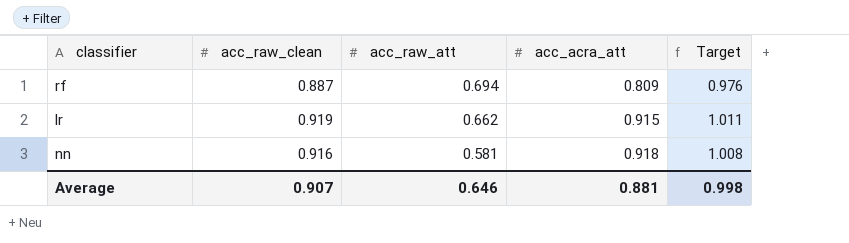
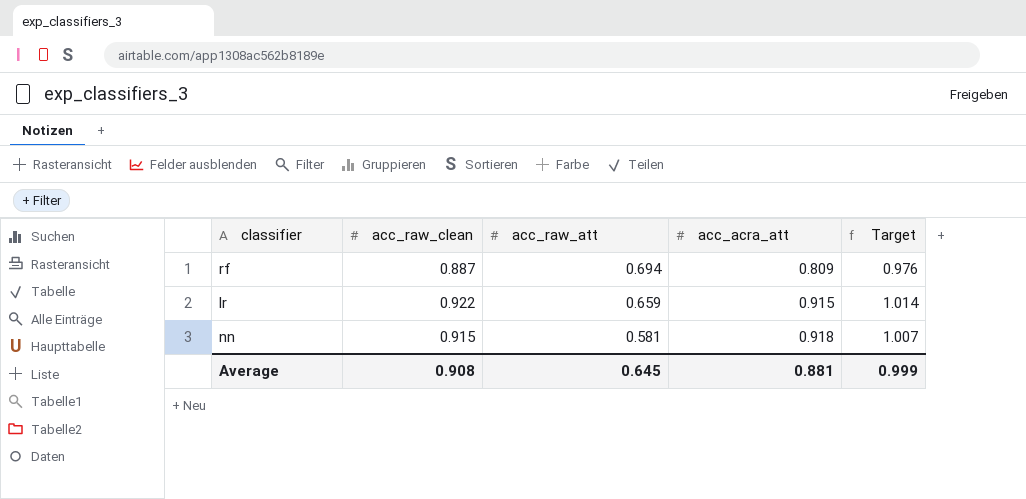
lr | acc_raw_clean: 0.919 -> 0.922
lr | acc_raw_att: 0.662 -> 0.659
lr | Target: 1.011 -> 1.014
nn | acc_raw_clean: 0.916 -> 0.915
nn | Target: 1.008 -> 1.007
Average | acc_raw_clean: 0.907 -> 0.908
Average | acc_raw_att: 0.646 -> 0.645
Average | Target: 0.998 -> 0.999

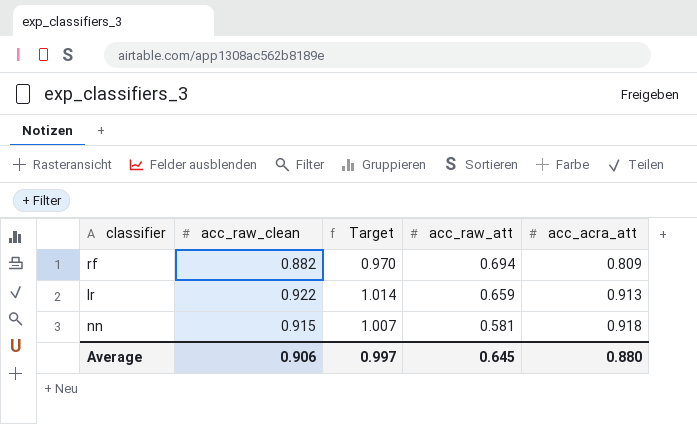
column Target | position: 5 -> 3
rf | acc_raw_clean: 0.887 -> 0.882
rf | Target: 0.976 -> 0.970
lr | acc_acra_att: 0.915 -> 0.913
Average | acc_raw_clean: 0.908 -> 0.906
Average | Target: 0.999 -> 0.997
Average | acc_acra_att: 0.881 -> 0.880

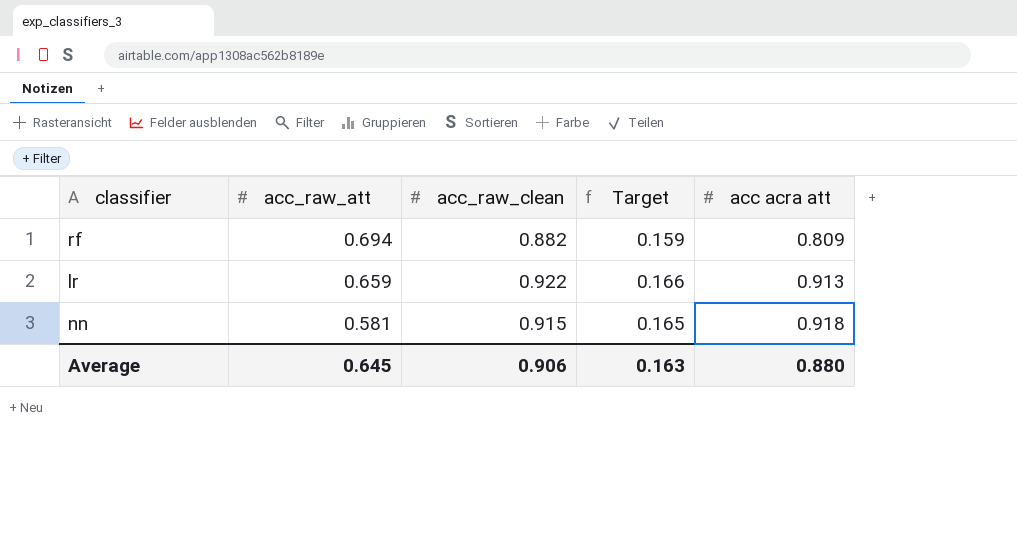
column acc_raw_att | position: 4 -> 2
column Target | formula: [acc_raw_clean] * 1.1 -> [acc_raw_clean] * 0.18
column name: acc_acra_att -> acc acra att
Average | Target: 0.997 -> 0.163

